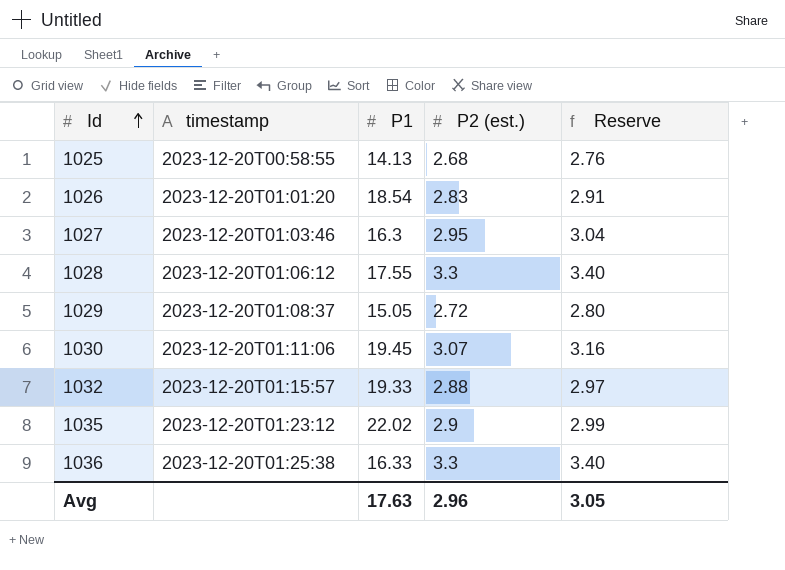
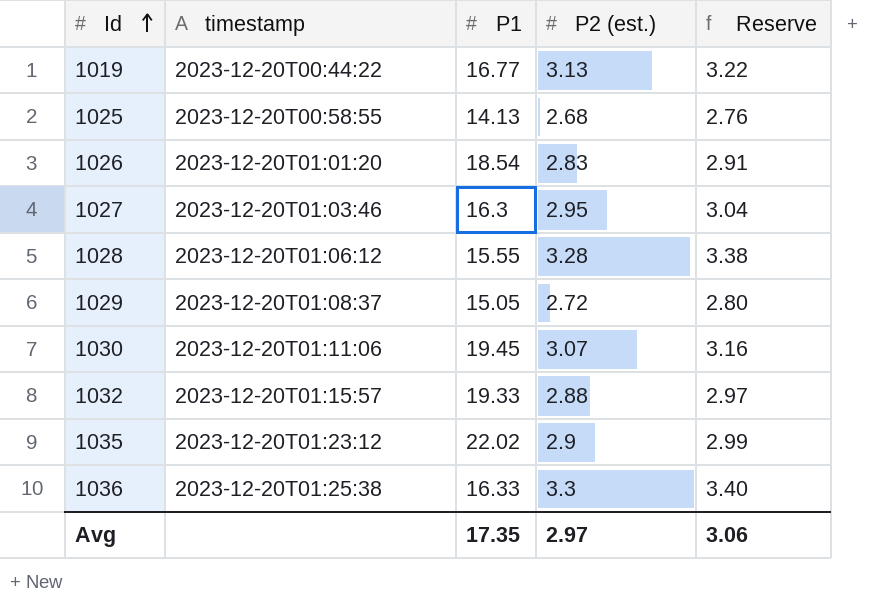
row 1019: none -> 2023-12-20T00:44:22 | 16.77 | 3.13 | 3.22
1028 | P1: 17.55 -> 15.55
1028 | P2 (est.): 3.3 -> 3.28
1028 | Reserve: 3.40 -> 3.38
Avg | P1: 17.63 -> 17.35
Avg | P2 (est.): 2.96 -> 2.97
Avg | Reserve: 3.05 -> 3.06

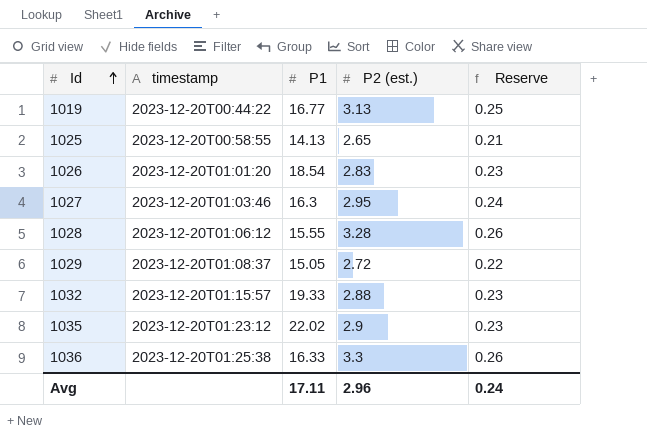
column Reserve | formula: [P2 (est.)] * 1.03 -> [P2 (est.)] * 0.08
row 1030: 2023-12-20T01:11:06 | 19.45 | 3.07 | 3.16 -> none
1025 | P2 (est.): 2.68 -> 2.65
Avg | P1: 17.35 -> 17.11
Avg | P2 (est.): 2.97 -> 2.96
Avg | Reserve: 3.06 -> 0.24

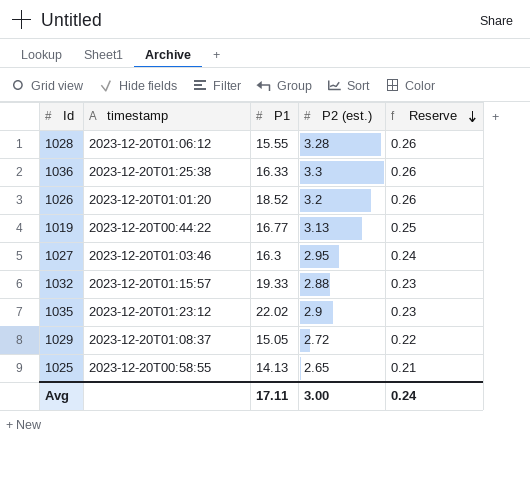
row order: Id ascending -> Reserve descending
1026 | P1: 18.54 -> 18.52
1026 | P2 (est.): 2.83 -> 3.2
1026 | Reserve: 0.23 -> 0.26
Avg | P2 (est.): 2.96 -> 3.00

